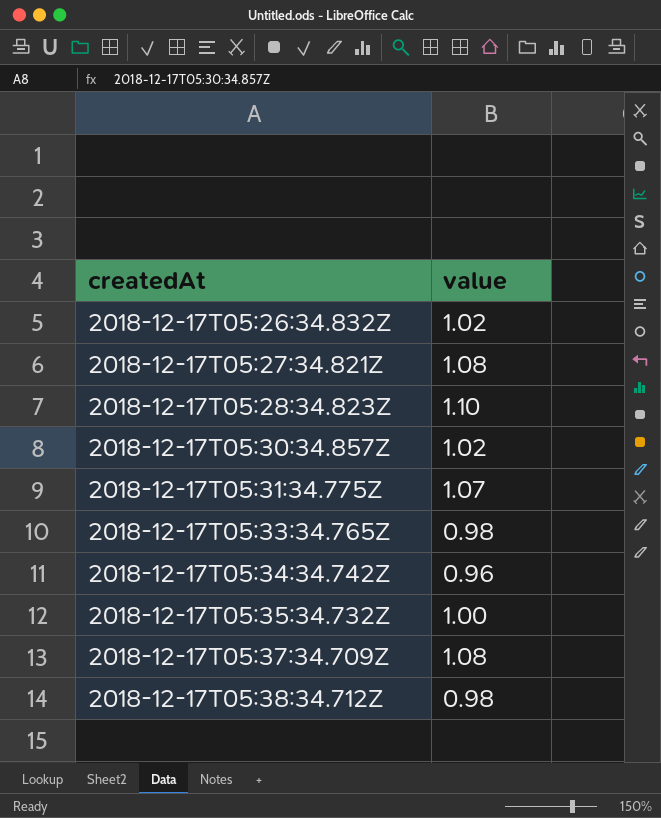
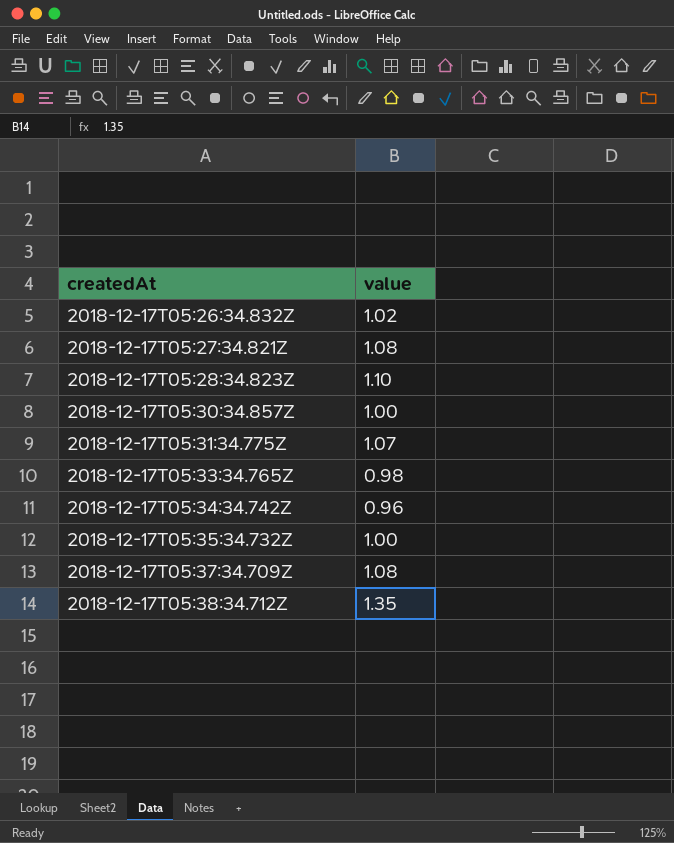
2018-12-17T05:30:34.857Z | value: 1.02 -> 1.00
2018-12-17T05:38:34.712Z | value: 0.98 -> 1.35

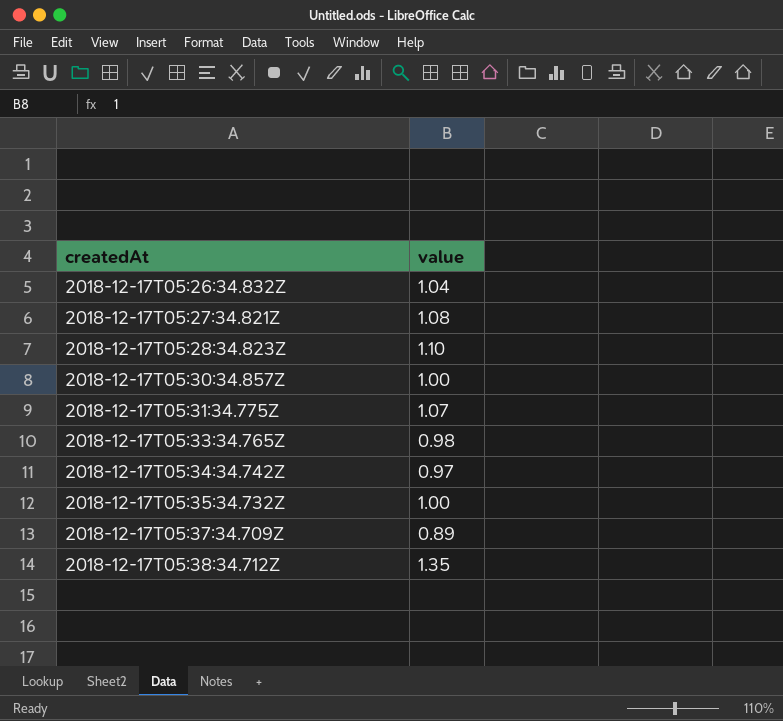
2018-12-17T05:26:34.832Z | value: 1.02 -> 1.04
2018-12-17T05:34:34.742Z | value: 0.96 -> 0.97
2018-12-17T05:37:34.709Z | value: 1.08 -> 0.89

